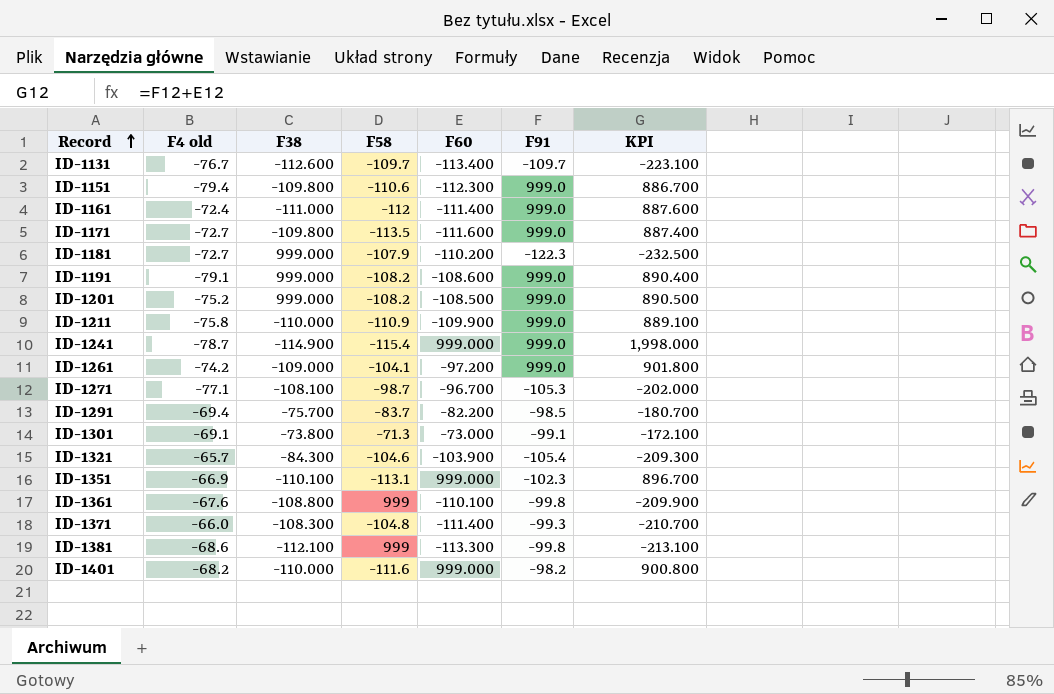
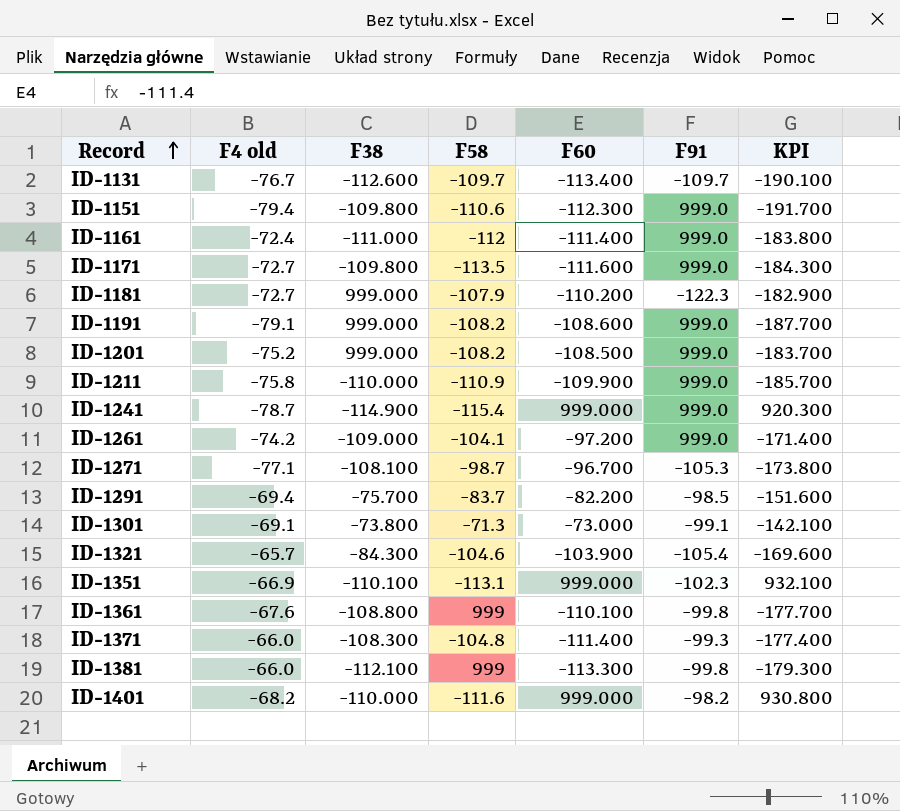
column KPI | formula: [F60] + [F91] -> [F4 old] + [F60]
ID-1381 | F4 old: -68.6 -> -66.0

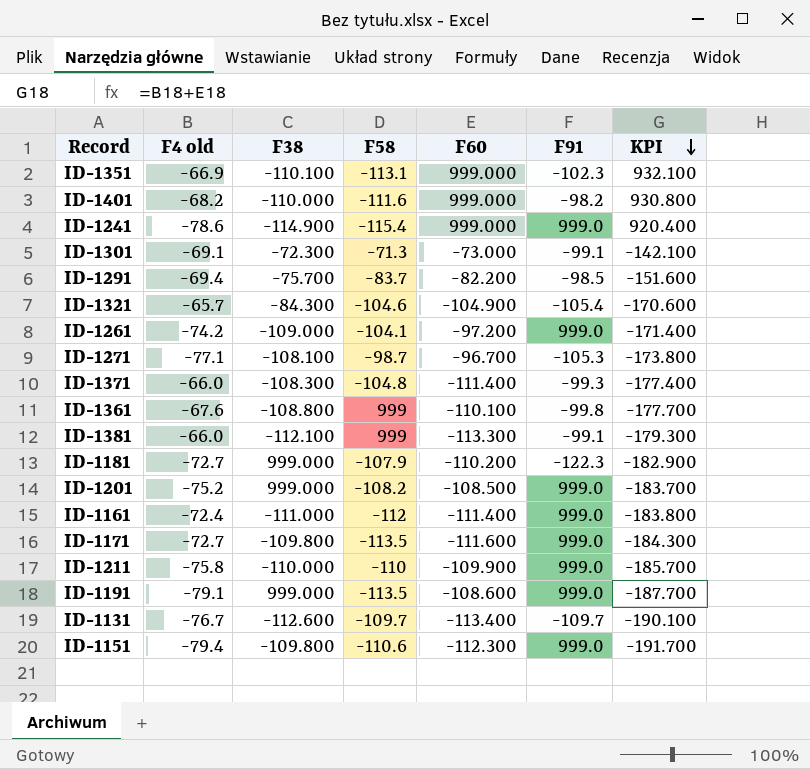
row order: Record ascending -> KPI descending
ID-1241 | F4 old: -78.7 -> -78.6
ID-1241 | KPI: 920.300 -> 920.400
ID-1301 | F38: -73.800 -> -72.300
ID-1321 | F60: -103.900 -> -104.900
ID-1321 | KPI: -169.600 -> -170.600
ID-1381 | F91: -99.8 -> -99.1
ID-1211 | F58: -110.9 -> -110
ID-1191 | F58: -108.2 -> -113.5

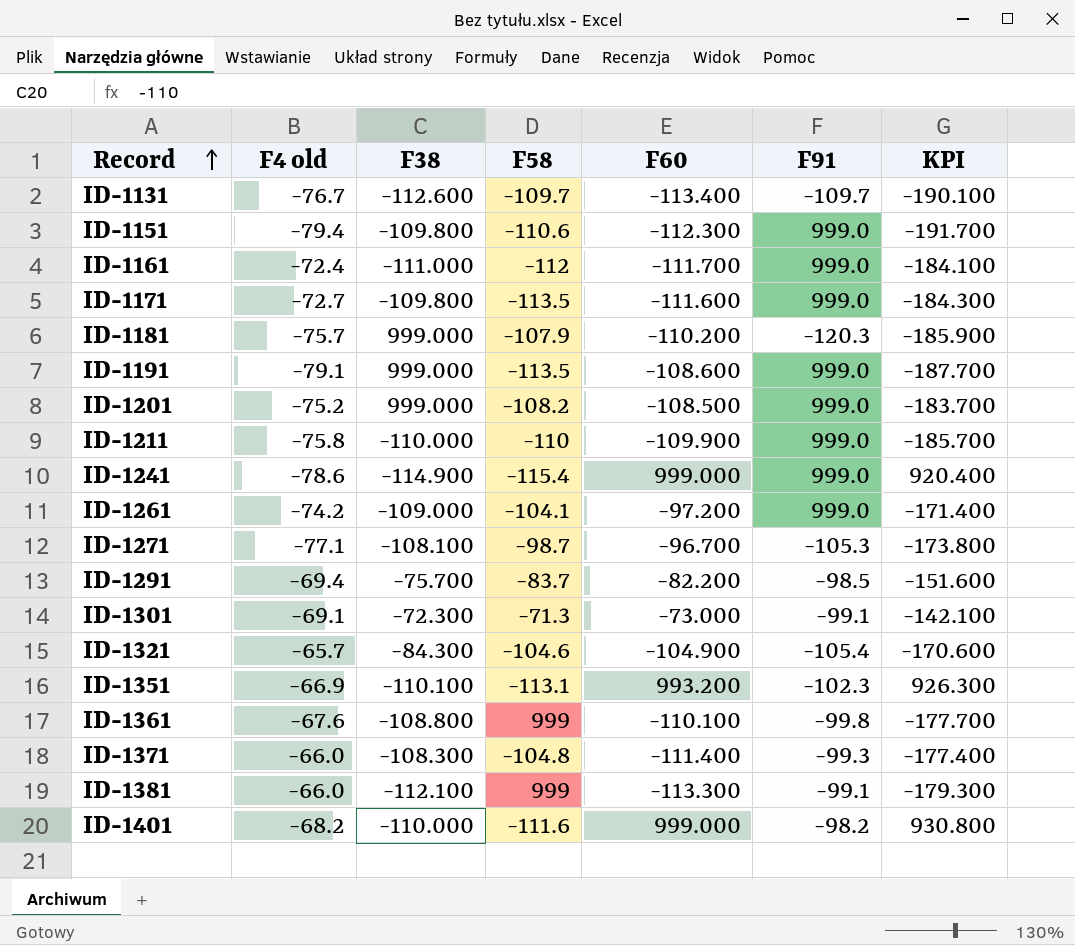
row order: KPI descending -> Record ascending
ID-1161 | F60: -111.400 -> -111.700
ID-1161 | KPI: -183.800 -> -184.100
ID-1181 | F4 old: -72.7 -> -75.7
ID-1181 | F91: -122.3 -> -120.3
ID-1181 | KPI: -182.900 -> -185.900
ID-1351 | F60: 999.000 -> 993.200
ID-1351 | KPI: 932.100 -> 926.300

